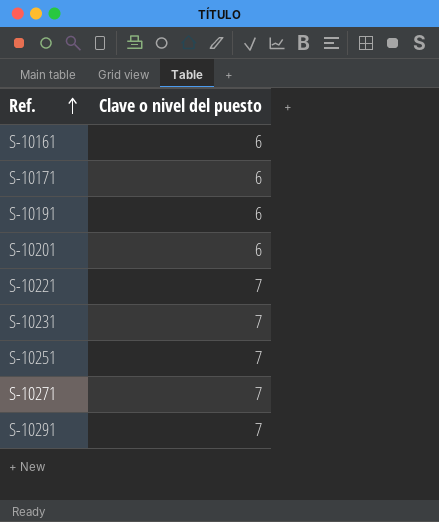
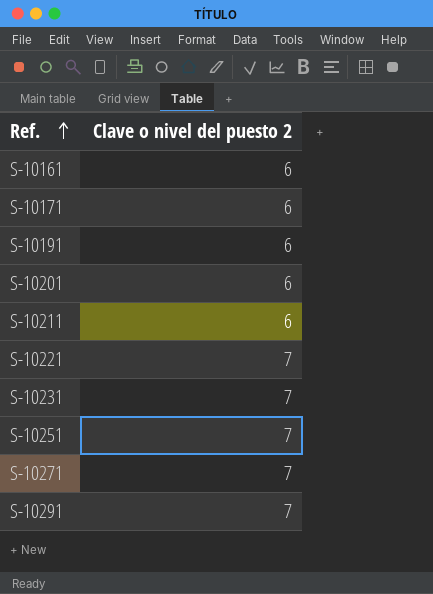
column name: Clave o nivel del puesto -> Clave o nivel del puesto 2
row S-10211: none -> 6

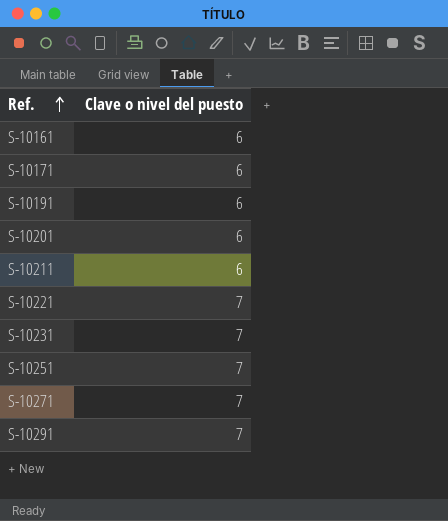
column name: Clave o nivel del puesto 2 -> Clave o nivel del puesto

